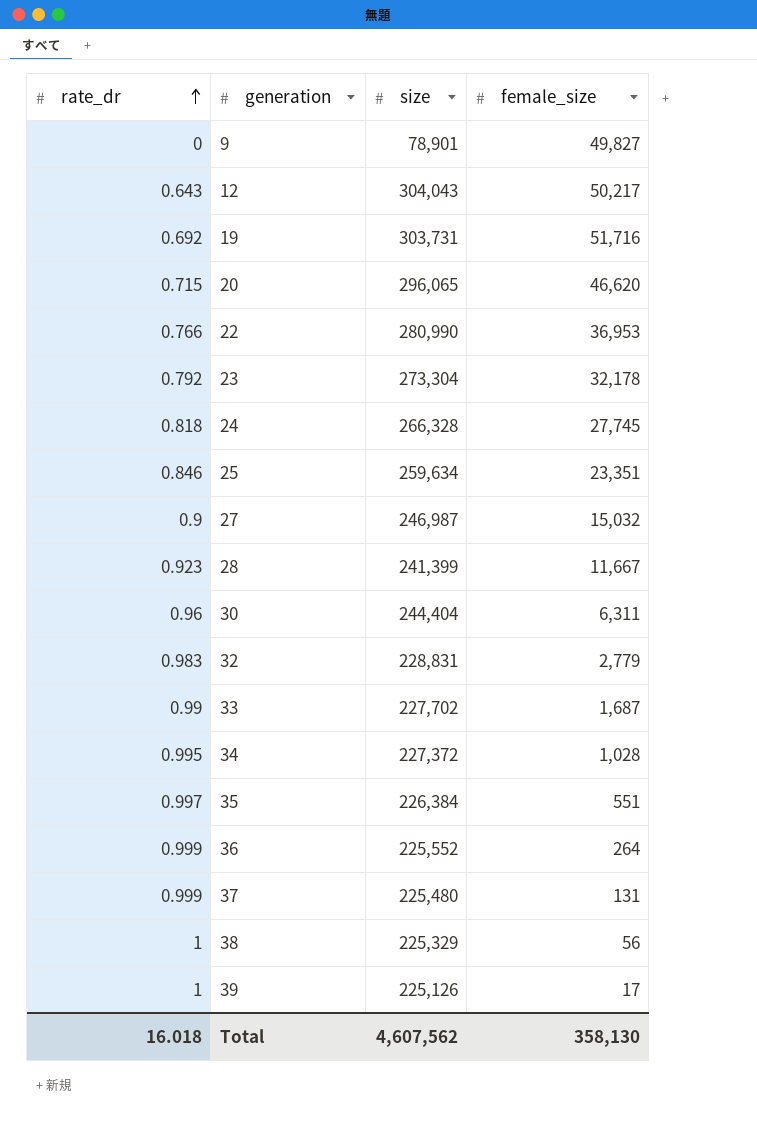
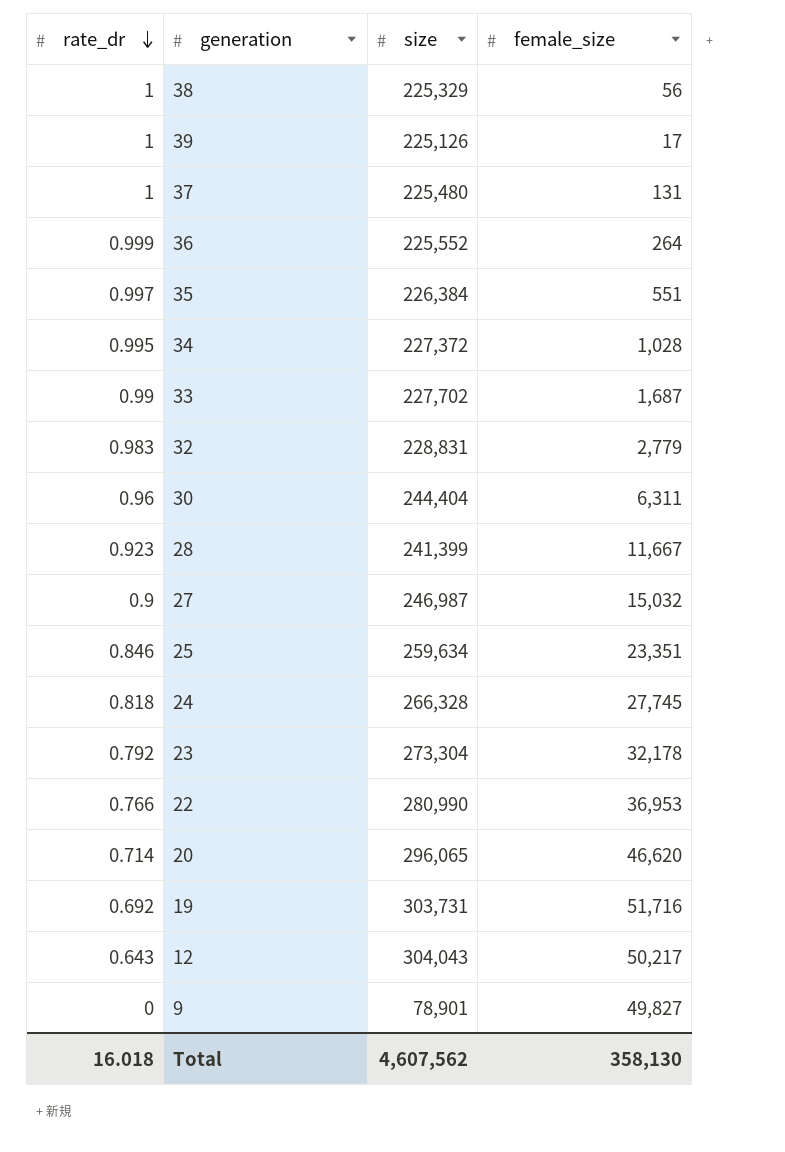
row order: rate_dr ascending -> rate_dr descending
37 | rate_dr: 0.999 -> 1
20 | rate_dr: 0.715 -> 0.714

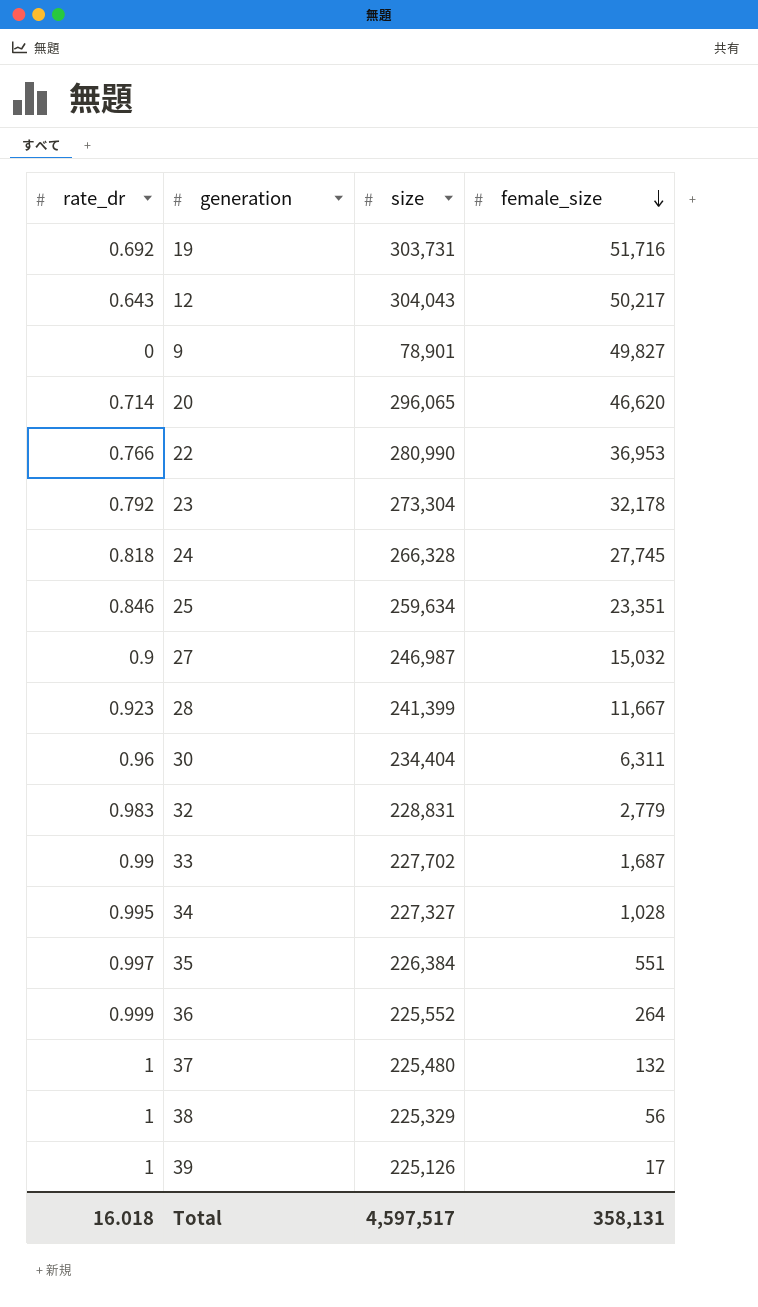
row order: rate_dr descending -> female_size descending
30 | size: 244,404 -> 234,404
34 | size: 227,372 -> 227,327
37 | female_size: 131 -> 132
Total | size: 4,607,562 -> 4,597,517
Total | female_size: 358,130 -> 358,131

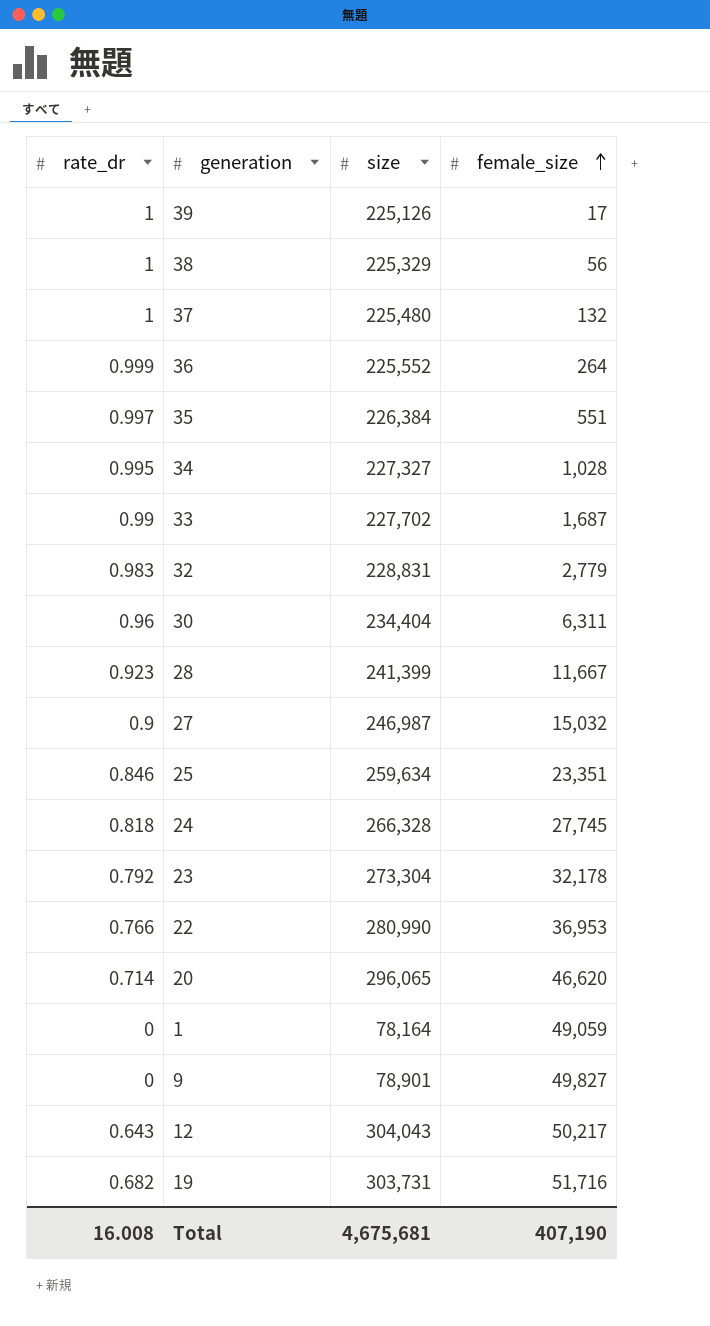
row order: female_size descending -> female_size ascending
row 1: none -> 0 | 78,164 | 49,059
19 | rate_dr: 0.692 -> 0.682
Total | rate_dr: 16.018 -> 16.008
Total | size: 4,597,517 -> 4,675,681
Total | female_size: 358,131 -> 407,190

